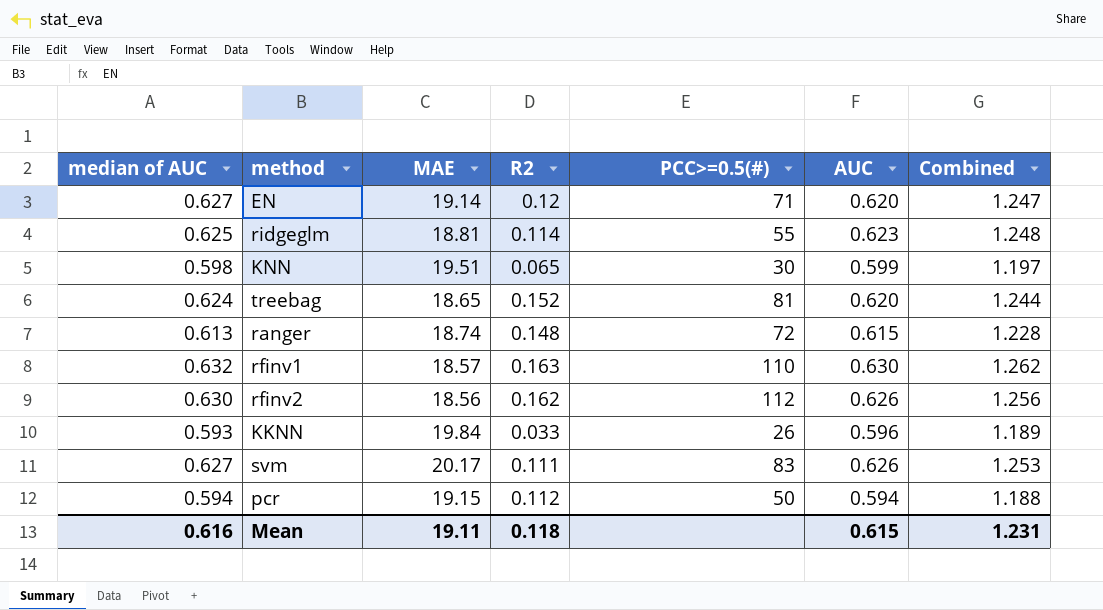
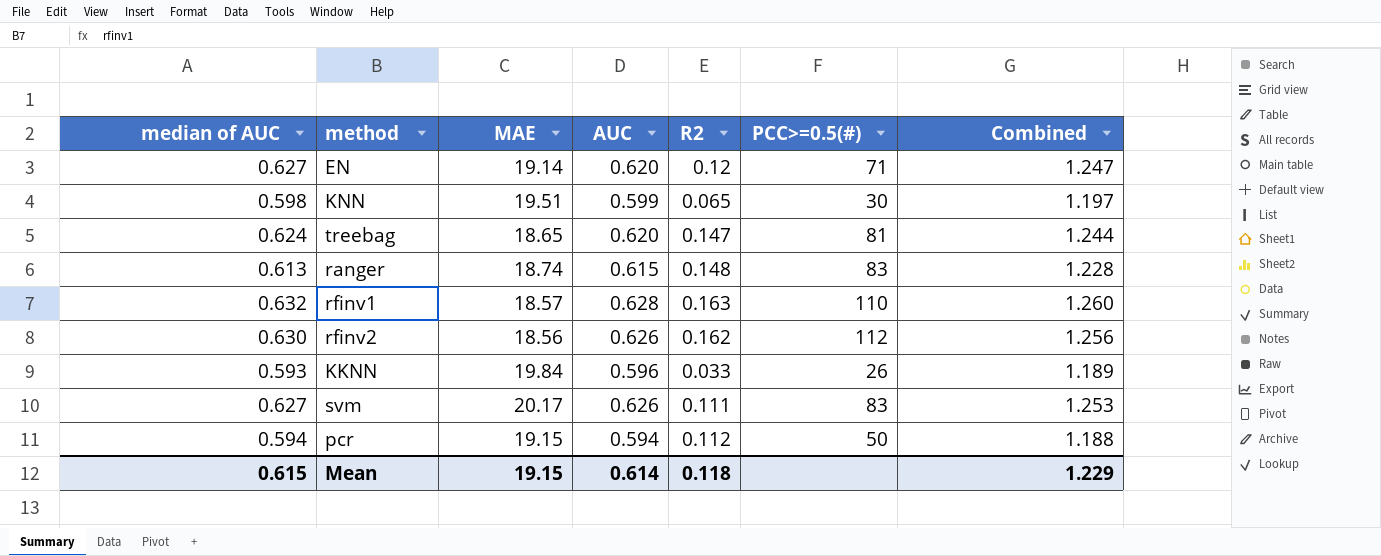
column AUC | position: 6 -> 4
row ridgeglm: 0.625 | 18.81 | 0.114 | 55 | 0.623 | 1.248 -> none
treebag | R2: 0.152 -> 0.147
ranger | PCC>=0.5(#): 72 -> 83
rfinv1 | AUC: 0.630 -> 0.628
rfinv1 | Combined: 1.262 -> 1.260
Mean | median of AUC: 0.616 -> 0.615
Mean | MAE: 19.11 -> 19.15
Mean | AUC: 0.615 -> 0.614
Mean | Combined: 1.231 -> 1.229

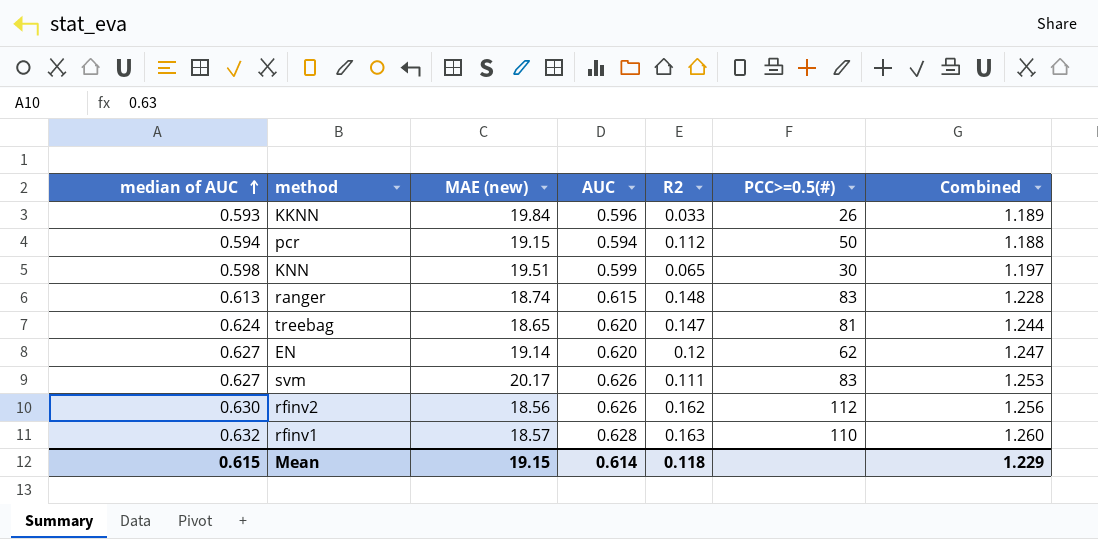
row order: none -> median of AUC ascending
column name: MAE -> MAE (new)
EN | PCC>=0.5(#): 71 -> 62

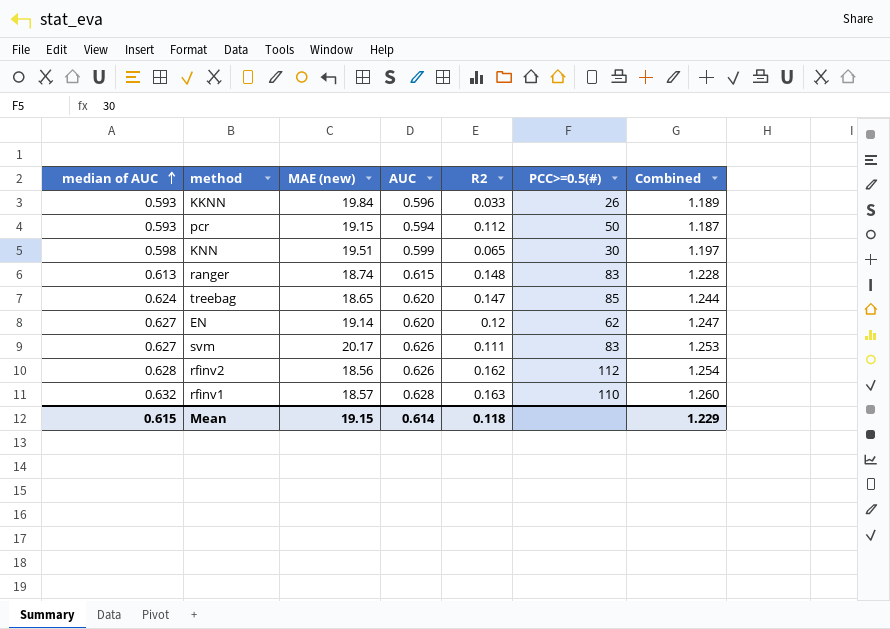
pcr | median of AUC: 0.594 -> 0.593
pcr | Combined: 1.188 -> 1.187
treebag | PCC>=0.5(#): 81 -> 85
rfinv2 | median of AUC: 0.630 -> 0.628
rfinv2 | Combined: 1.256 -> 1.254

